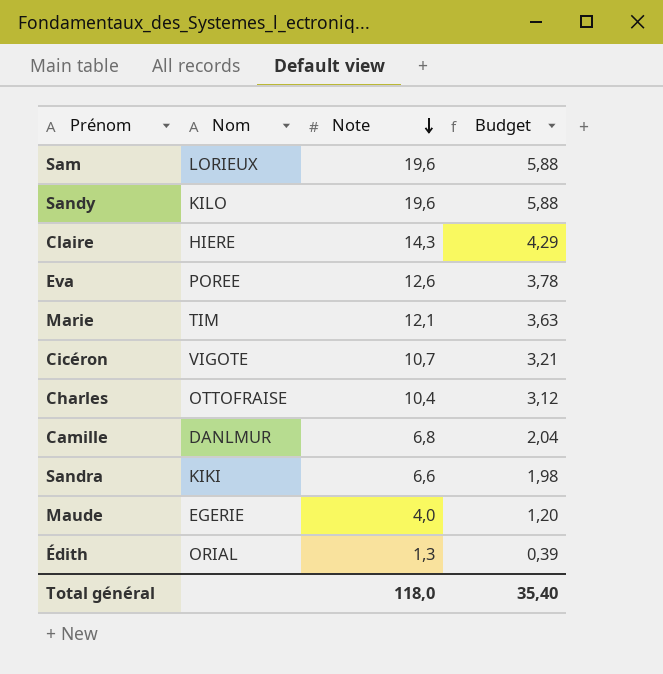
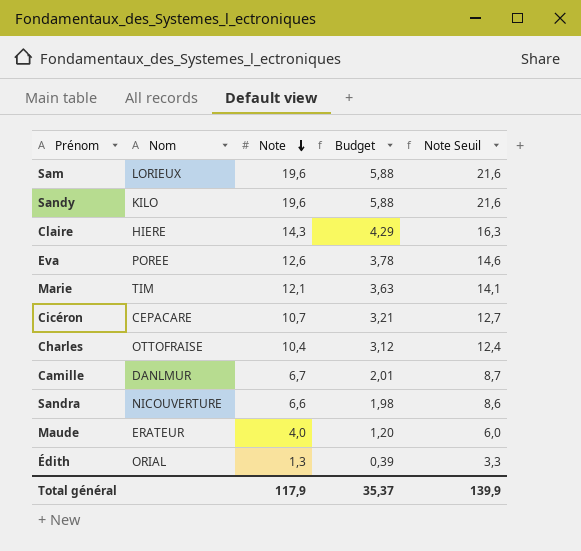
column Note Seuil | formula: none -> [Note] + 2
Cicéron | Nom: VIGOTE -> CEPACARE
Camille | Note: 6,8 -> 6,7
Camille | Budget: 2,04 -> 2,01
Sandra | Nom: KIKI -> NICOUVERTURE
Maude | Nom: EGERIE -> ERATEUR
Total général | Note: 118,0 -> 117,9
Total général | Budget: 35,40 -> 35,37

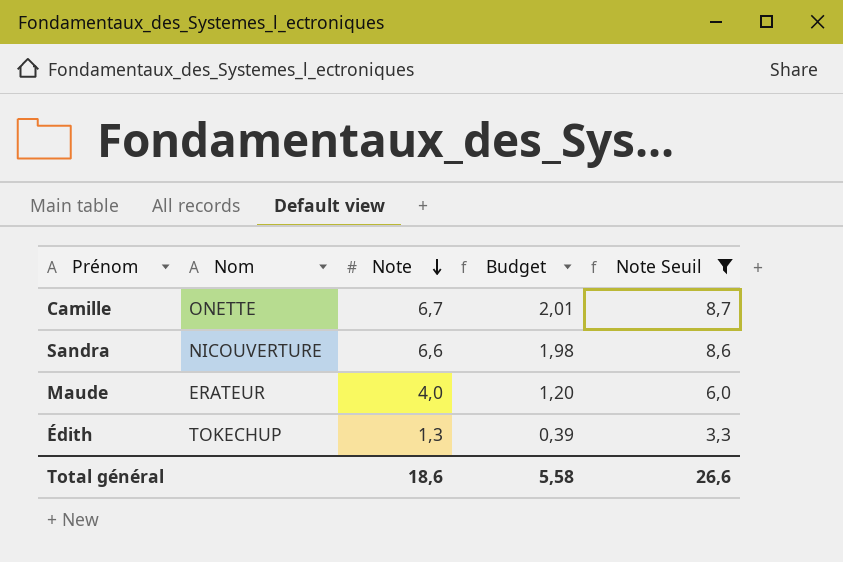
filter: none -> Note Seuil <= 8,7
Camille | Nom: DANLMUR -> ONETTE
Édith | Nom: ORIAL -> TOKECHUP
Total général | Note: 117,9 -> 18,6
Total général | Budget: 35,37 -> 5,58
Total général | Note Seuil: 139,9 -> 26,6

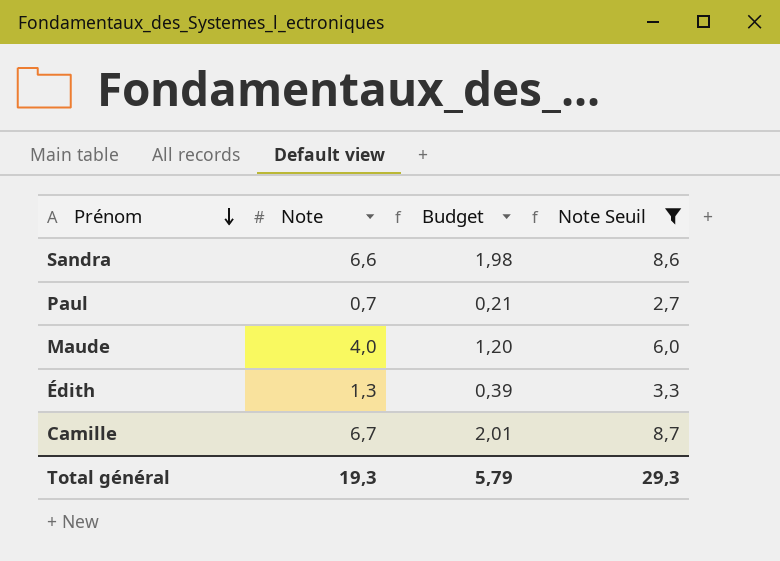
row order: Note descending -> Prénom descending
column Nom | position: 2 -> none
row Paul: none -> 0,7 | 0,21 | 2,7
Total général | Note: 18,6 -> 19,3
Total général | Budget: 5,58 -> 5,79
Total général | Note Seuil: 26,6 -> 29,3

